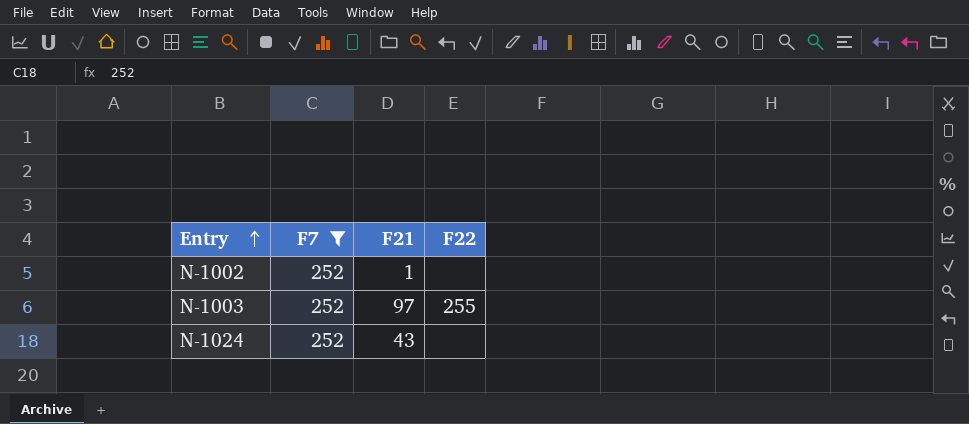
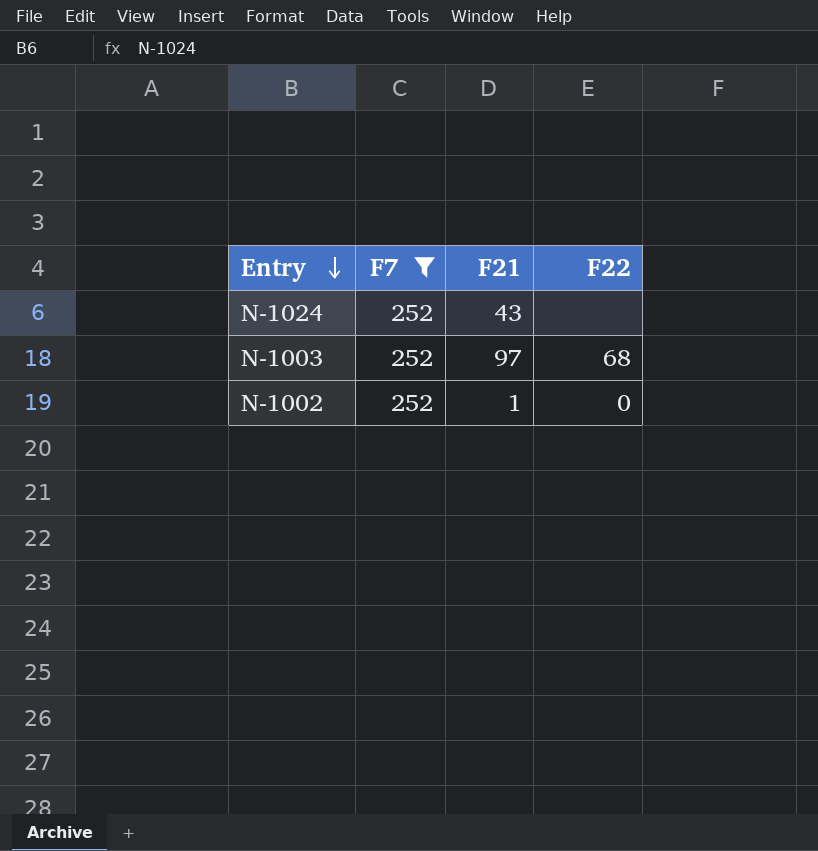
row order: Entry ascending -> Entry descending
N-1003 | F22: 255 -> 68
N-1002 | F22: none -> 0

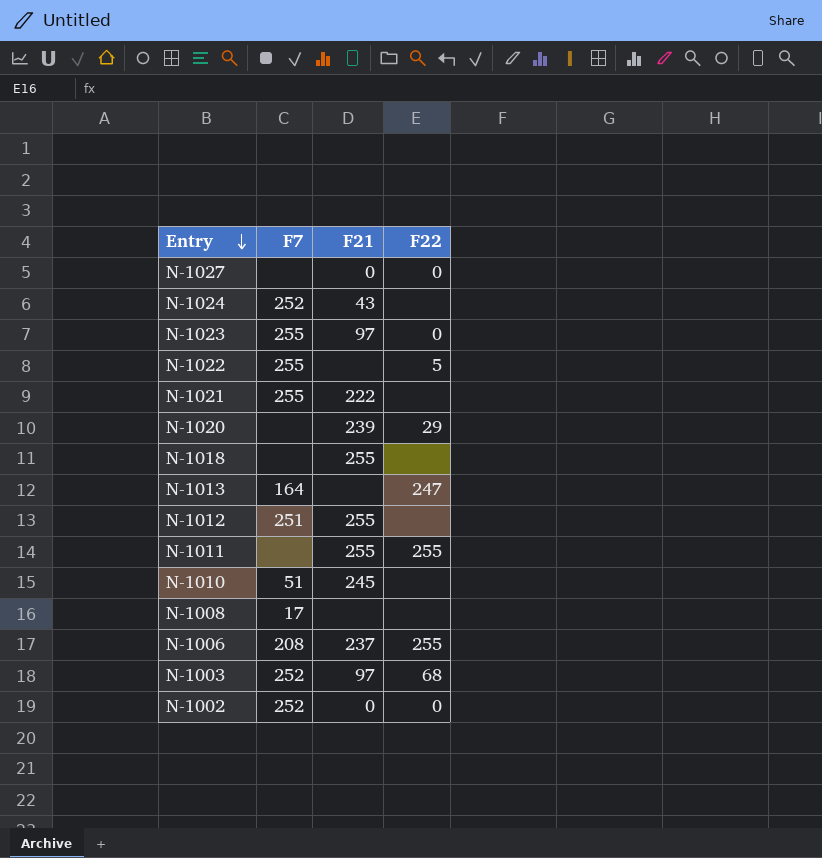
filter: F7 = 252 -> none
N-1002 | F21: 1 -> 0

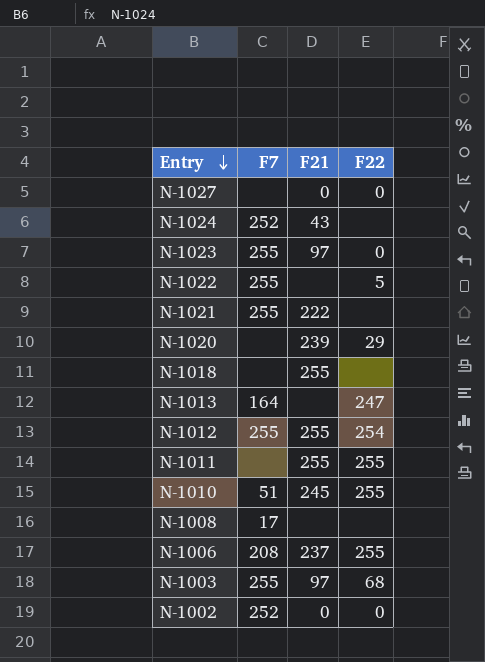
N-1012 | F7: 251 -> 255
N-1012 | F22: none -> 254
N-1010 | F22: none -> 255
N-1003 | F7: 252 -> 255

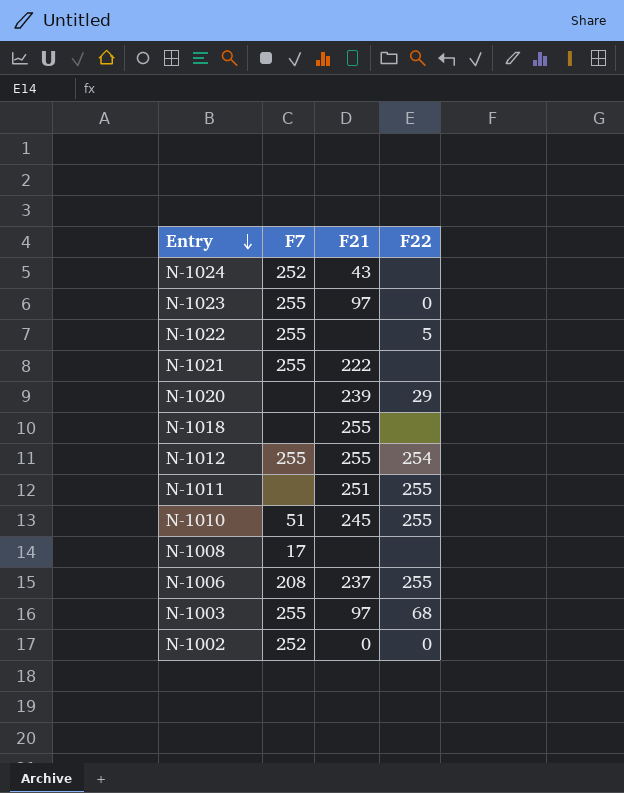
row N-1027: none | 0 | 0 -> none
row N-1013: 164 | none | 247 -> none
N-1011 | F21: 255 -> 251

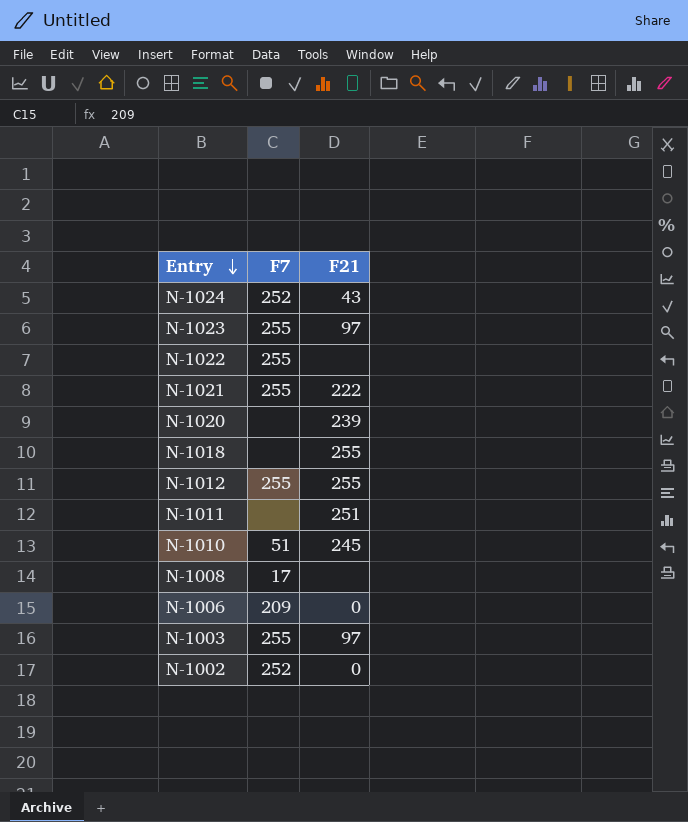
column F22 | position: 4 -> none
N-1006 | F7: 208 -> 209
N-1006 | F21: 237 -> 0

